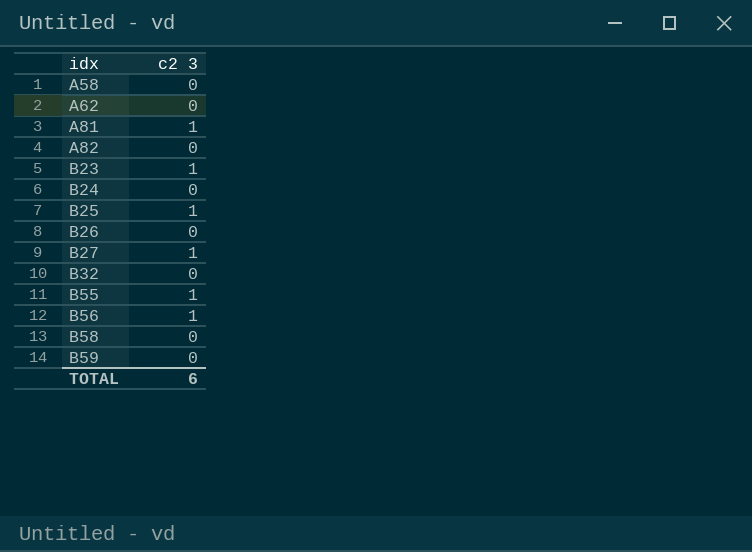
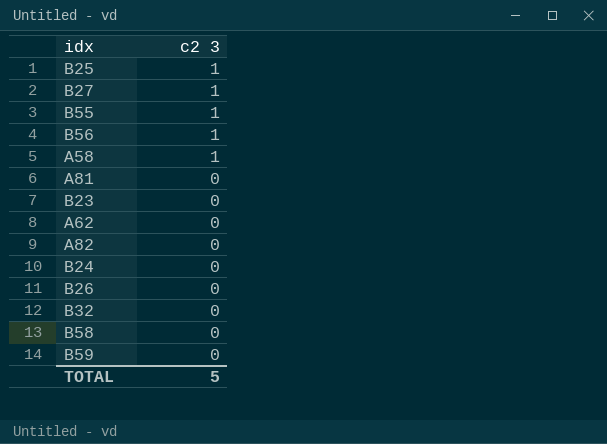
row order: idx ascending -> c2 3 descending
A58 | c2 3: 0 -> 1
A81 | c2 3: 1 -> 0
B23 | c2 3: 1 -> 0
TOTAL | c2 3: 6 -> 5

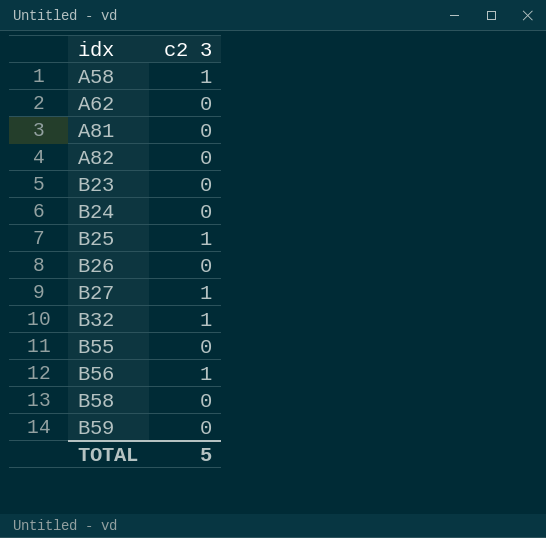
row order: c2 3 descending -> idx ascending
B32 | c2 3: 0 -> 1
B55 | c2 3: 1 -> 0

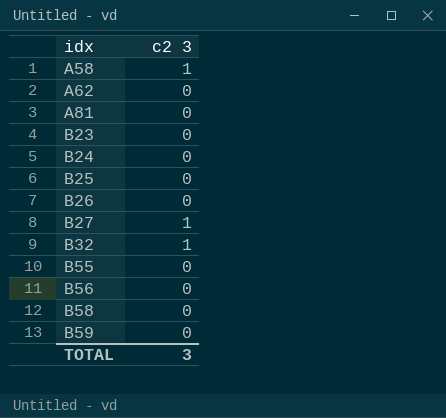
row A82: 0 -> none
B25 | c2 3: 1 -> 0
B56 | c2 3: 1 -> 0
TOTAL | c2 3: 5 -> 3

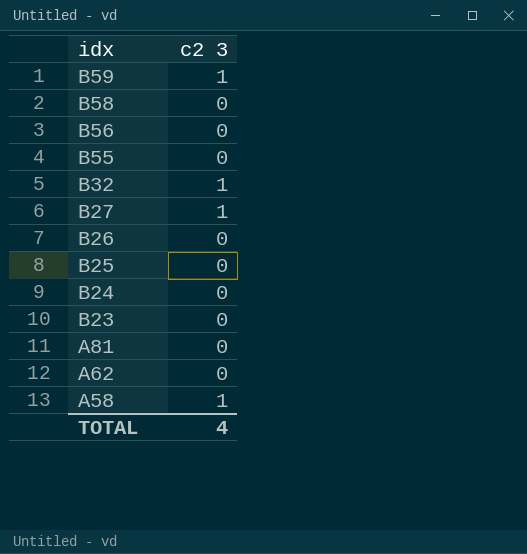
row order: idx ascending -> idx descending
B59 | c2 3: 0 -> 1
TOTAL | c2 3: 3 -> 4

